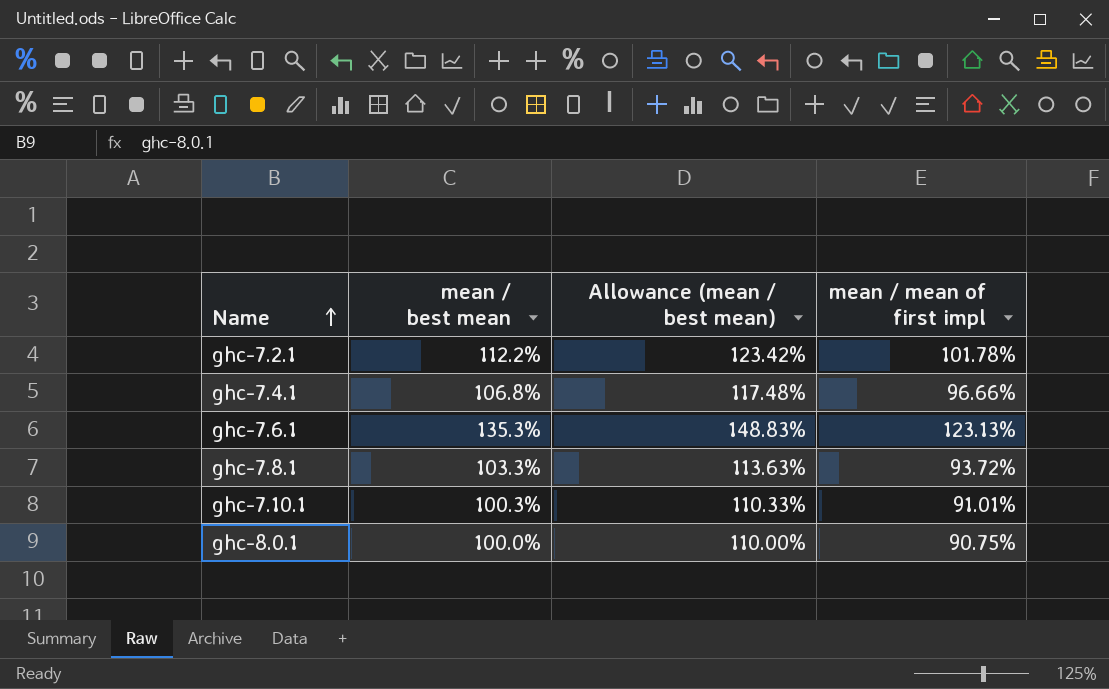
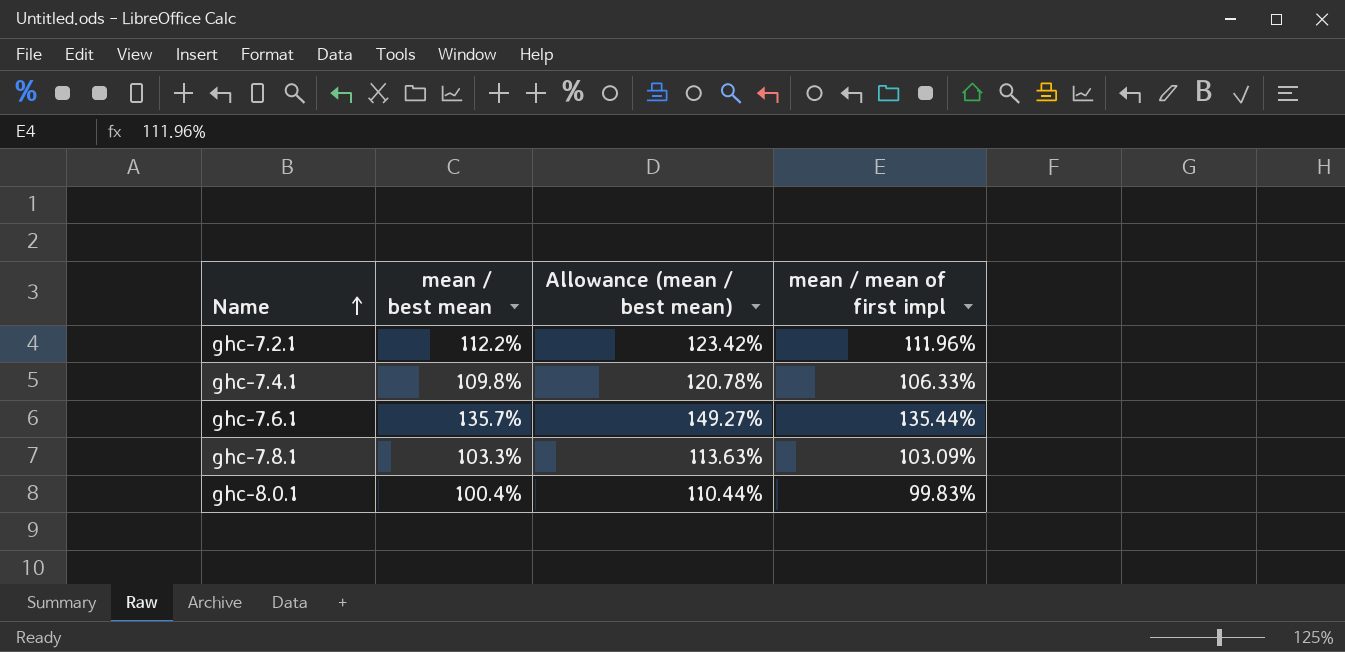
row ghc-7.10.1: 100.3% | 110.33% | 91.01% -> none
ghc-7.2.1 | mean / mean of first impl: 101.78% -> 111.96%
ghc-7.4.1 | mean / best mean: 106.8% -> 109.8%
ghc-7.4.1 | Allowance (mean / best mean): 117.48% -> 120.78%
ghc-7.4.1 | mean / mean of first impl: 96.66% -> 106.33%
ghc-7.6.1 | mean / best mean: 135.3% -> 135.7%
ghc-7.6.1 | Allowance (mean / best mean): 148.83% -> 149.27%
ghc-7.6.1 | mean / mean of first impl: 123.13% -> 135.44%
ghc-7.8.1 | mean / mean of first impl: 93.72% -> 103.09%
ghc-8.0.1 | mean / best mean: 100.0% -> 100.4%
ghc-8.0.1 | Allowance (mean / best mean): 110.00% -> 110.44%
ghc-8.0.1 | mean / mean of first impl: 90.75% -> 99.83%

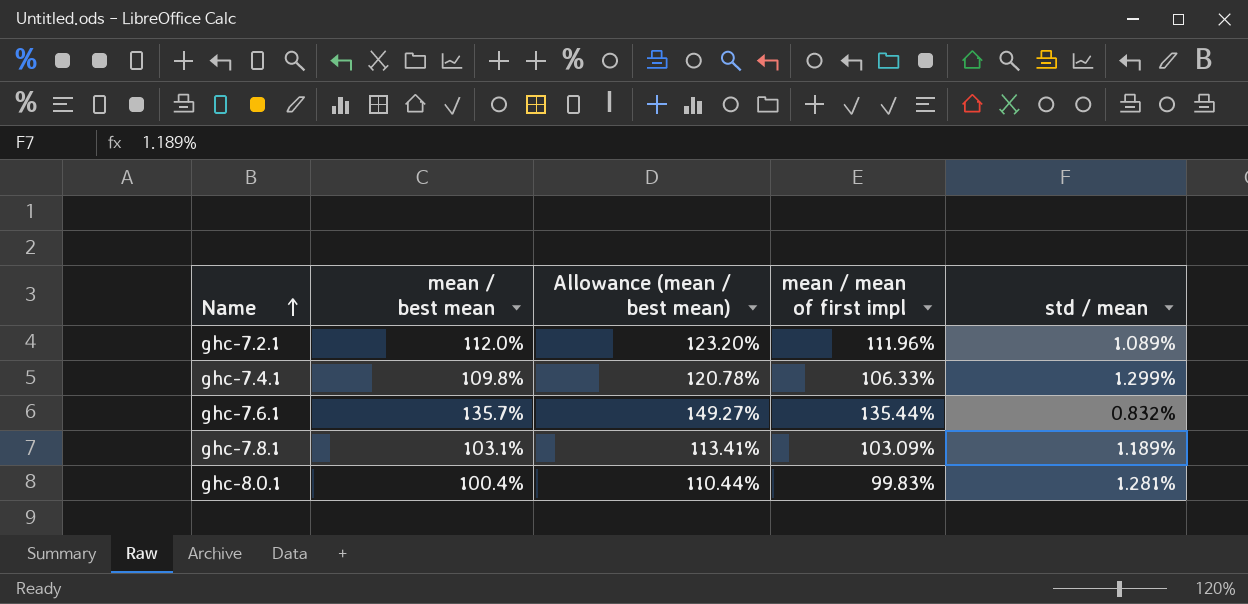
column std / mean | position: none -> 5
ghc-7.2.1 | mean / best mean: 112.2% -> 112.0%
ghc-7.2.1 | Allowance (mean / best mean): 123.42% -> 123.20%
ghc-7.8.1 | mean / best mean: 103.3% -> 103.1%
ghc-7.8.1 | Allowance (mean / best mean): 113.63% -> 113.41%

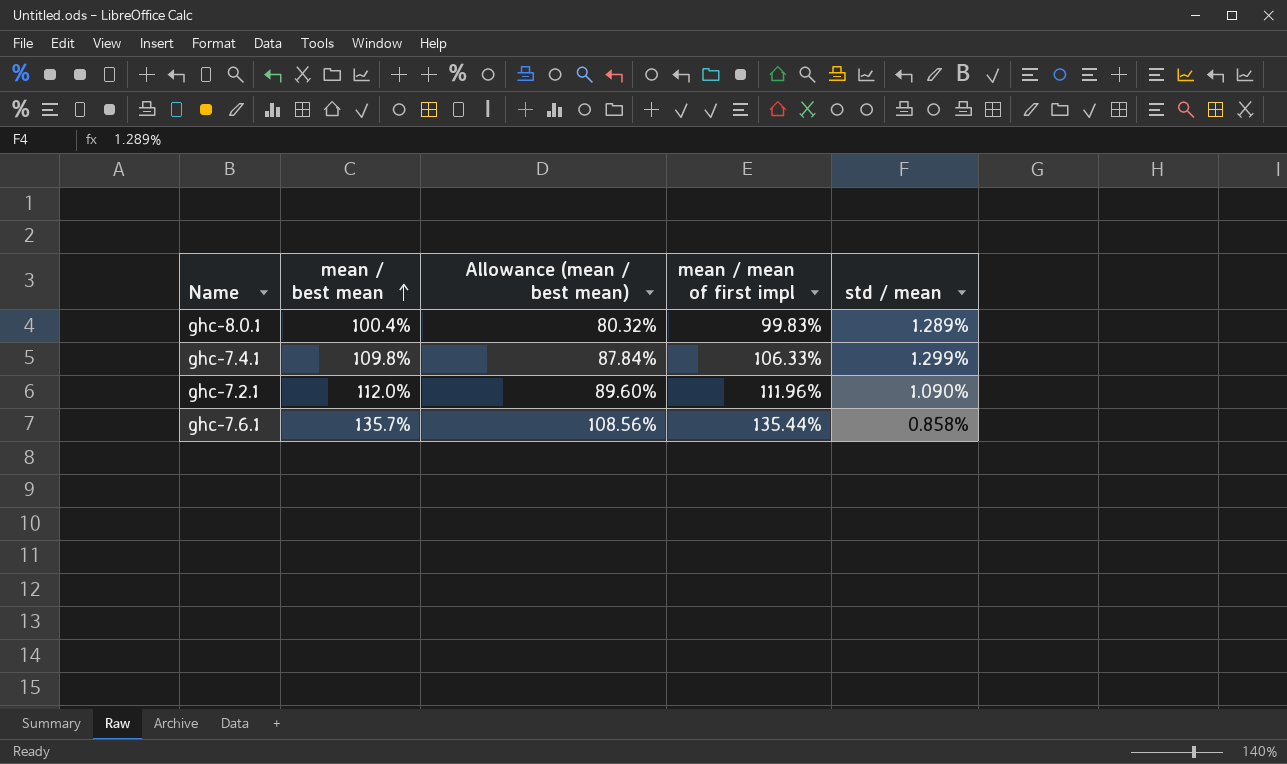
row order: Name ascending -> mean / best mean ascending
column Allowance (mean / best mean) | formula: [mean / best mean] * 1.1 -> [mean / best mean] * 0.8
row ghc-7.8.1: 103.1% | 113.41% | 103.09% | 1.189% -> none
ghc-8.0.1 | std / mean: 1.281% -> 1.289%
ghc-7.2.1 | std / mean: 1.089% -> 1.090%
ghc-7.6.1 | std / mean: 0.832% -> 0.858%

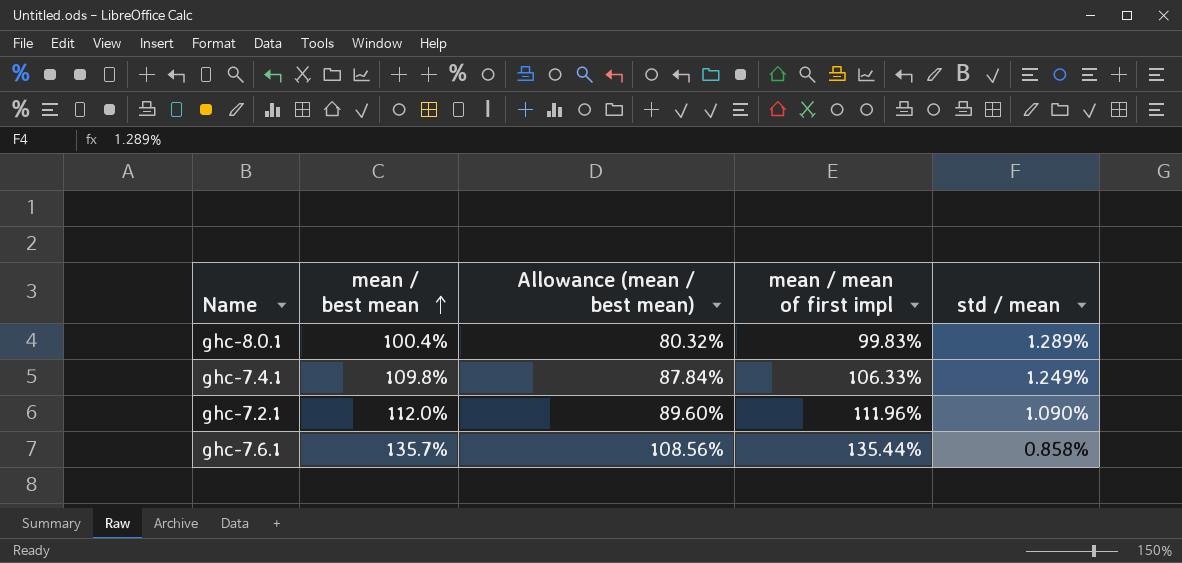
ghc-7.4.1 | std / mean: 1.299% -> 1.249%

